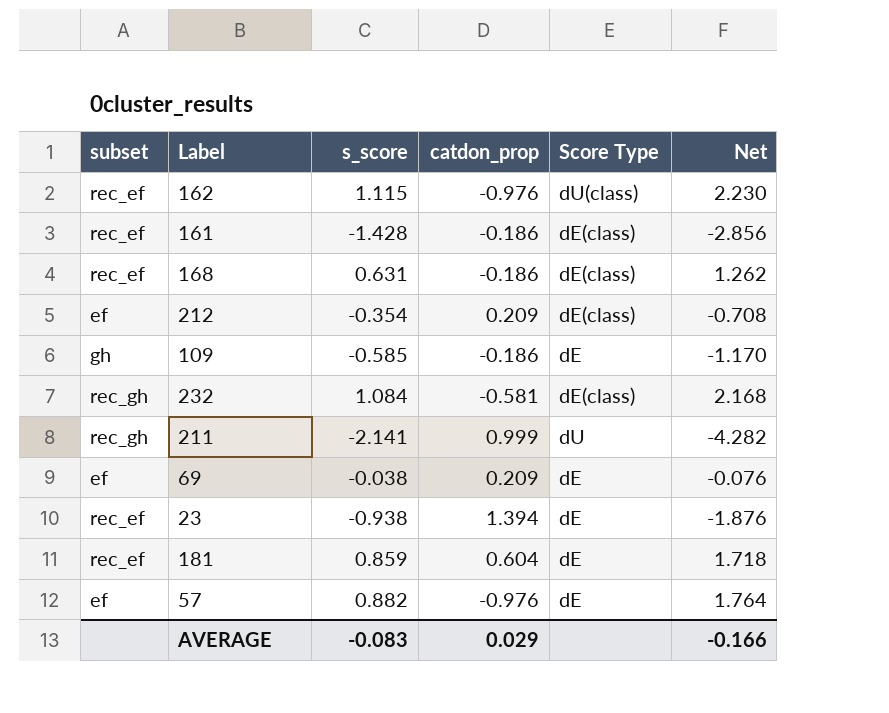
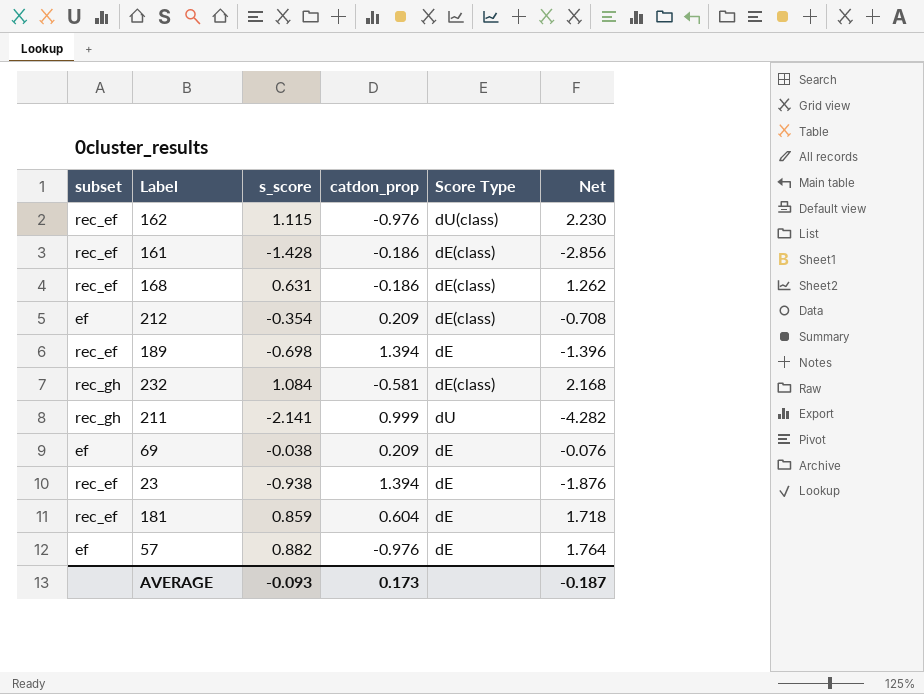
row 109: gh | -0.585 | -0.186 | dE | -1.170 -> none
row 189: none -> rec_ef | -0.698 | 1.394 | dE | -1.396
AVERAGE | s_score: -0.083 -> -0.093
AVERAGE | catdon_prop: 0.029 -> 0.173
AVERAGE | Net: -0.166 -> -0.187

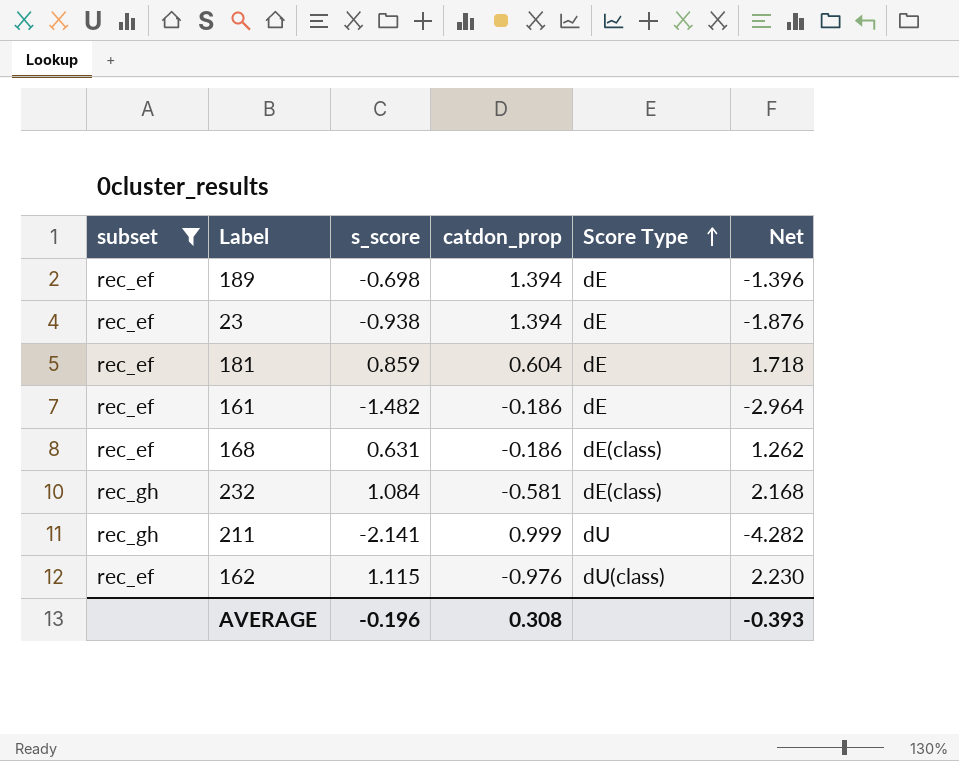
filter: none -> subset != ef
row order: none -> Score Type ascending
161 | s_score: -1.428 -> -1.482
161 | Score Type: dE(class) -> dE
161 | Net: -2.856 -> -2.964
AVERAGE | s_score: -0.093 -> -0.196
AVERAGE | catdon_prop: 0.173 -> 0.308
AVERAGE | Net: -0.187 -> -0.393

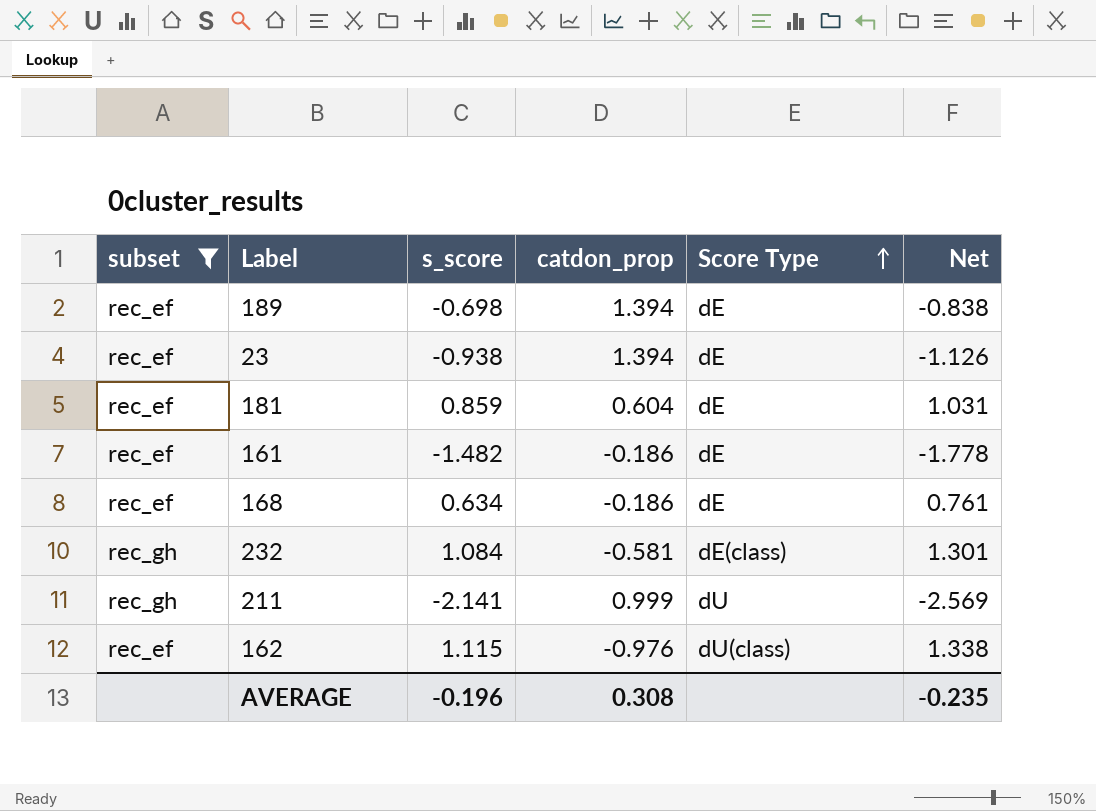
column Net | formula: [s_score] * 2 -> [s_score] * 1.2
168 | s_score: 0.631 -> 0.634
168 | Score Type: dE(class) -> dE
AVERAGE | Net: -0.393 -> -0.235

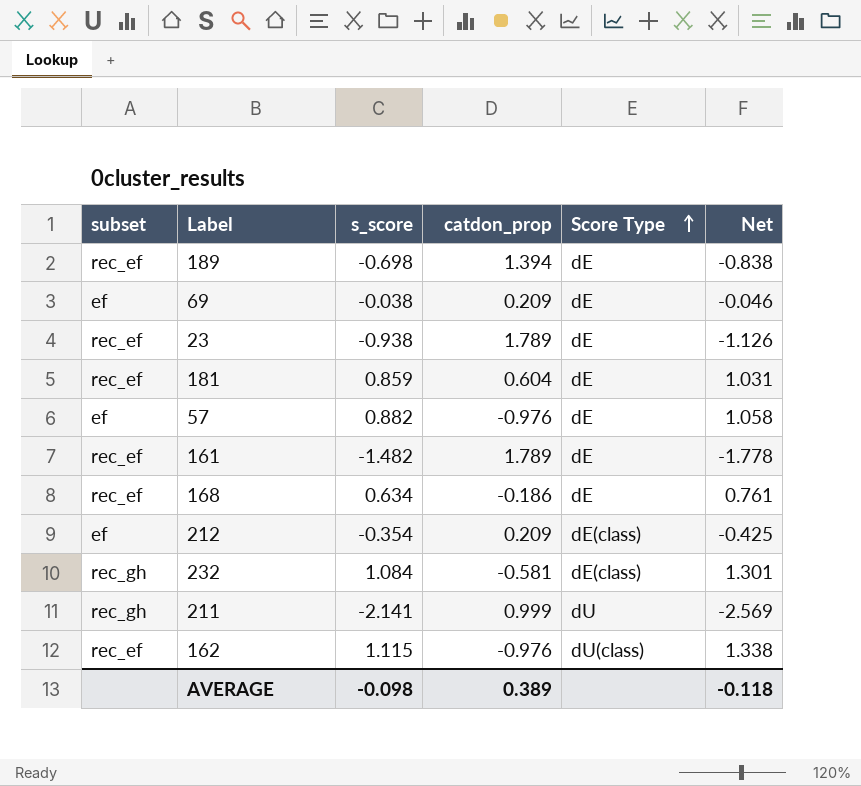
filter: subset != ef -> none
23 | catdon_prop: 1.394 -> 1.789
161 | catdon_prop: -0.186 -> 1.789
AVERAGE | s_score: -0.196 -> -0.098
AVERAGE | catdon_prop: 0.308 -> 0.389
AVERAGE | Net: -0.235 -> -0.118

